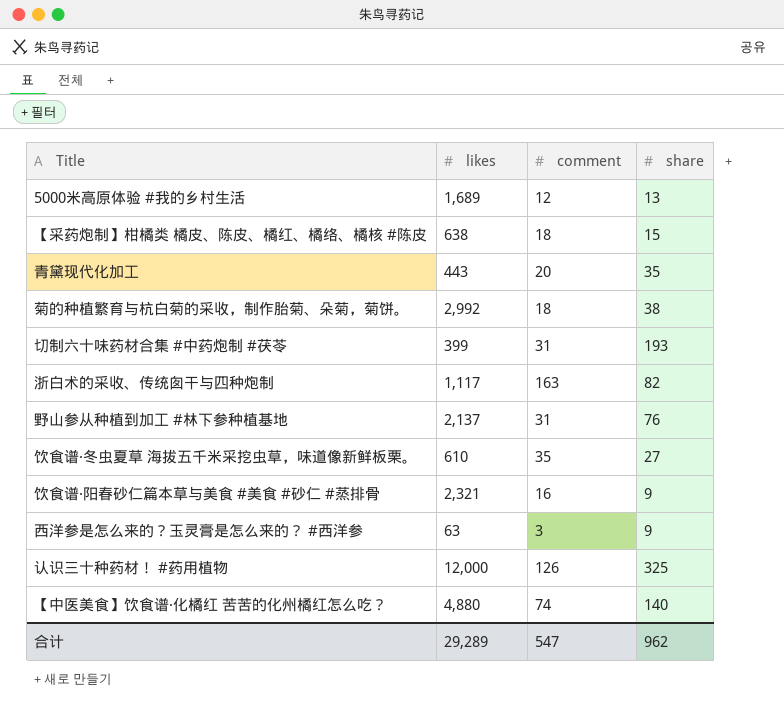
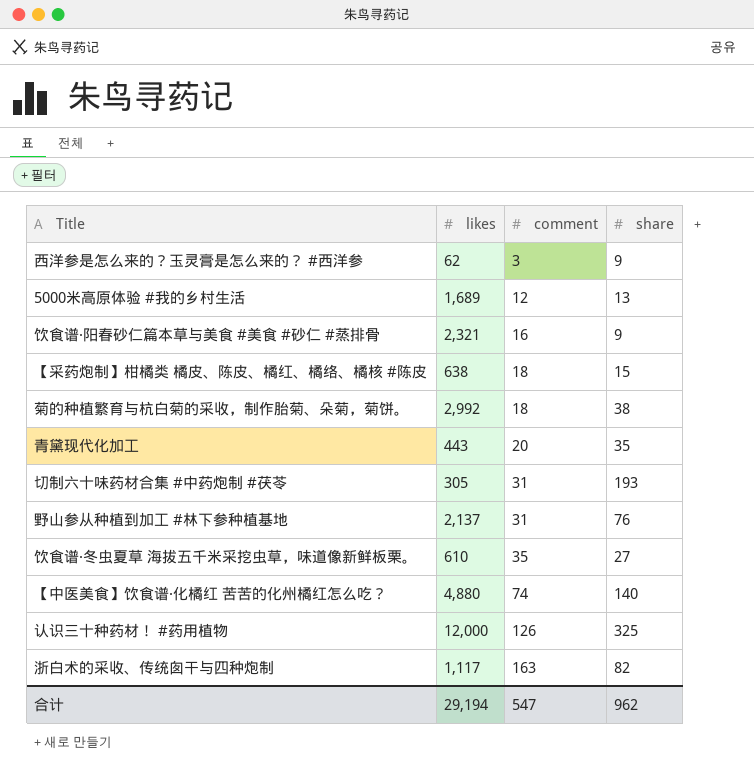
row order: none -> comment ascending
西洋参是怎么来的？玉灵膏是怎么来的？ #西洋参 | likes: 63 -> 62
切制六十味药材合集 #中药炮制 #茯苓 | likes: 399 -> 305
合计 | likes: 29,289 -> 29,194

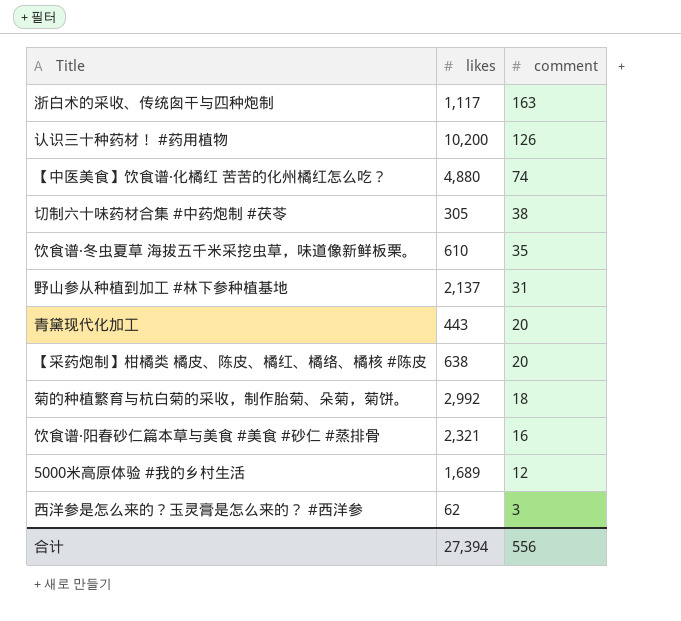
row order: comment ascending -> comment descending
column share | position: 4 -> none
认识三十种药材！ #药用植物 | likes: 12,000 -> 10,200
切制六十味药材合集 #中药炮制 #茯苓 | comment: 31 -> 38
【采药炮制】柑橘类 橘皮、陈皮、橘红、橘络、橘核 #陈皮 | comment: 18 -> 20
合计 | likes: 29,194 -> 27,394
合计 | comment: 547 -> 556

